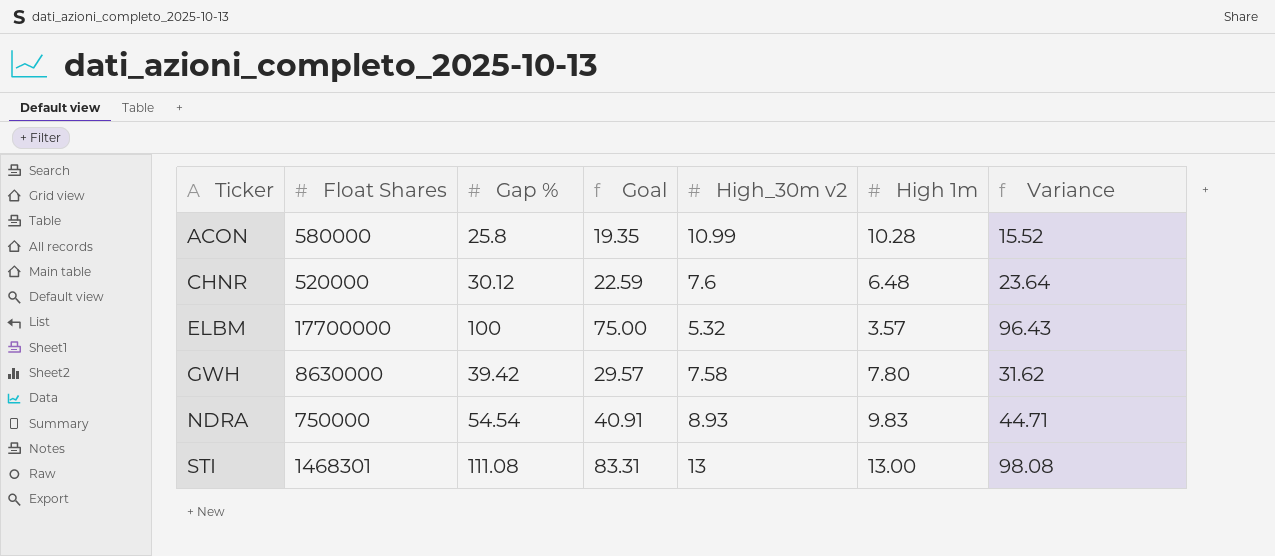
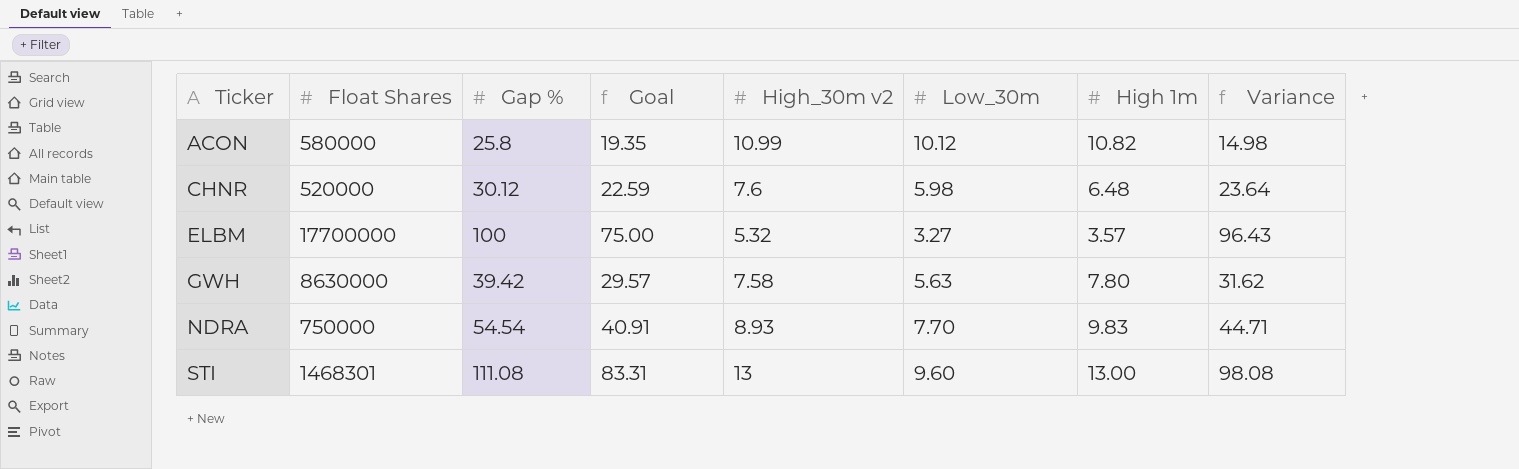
column Low_30m | position: none -> 6
ACON | High 1m: 10.28 -> 10.82
ACON | Variance: 15.52 -> 14.98

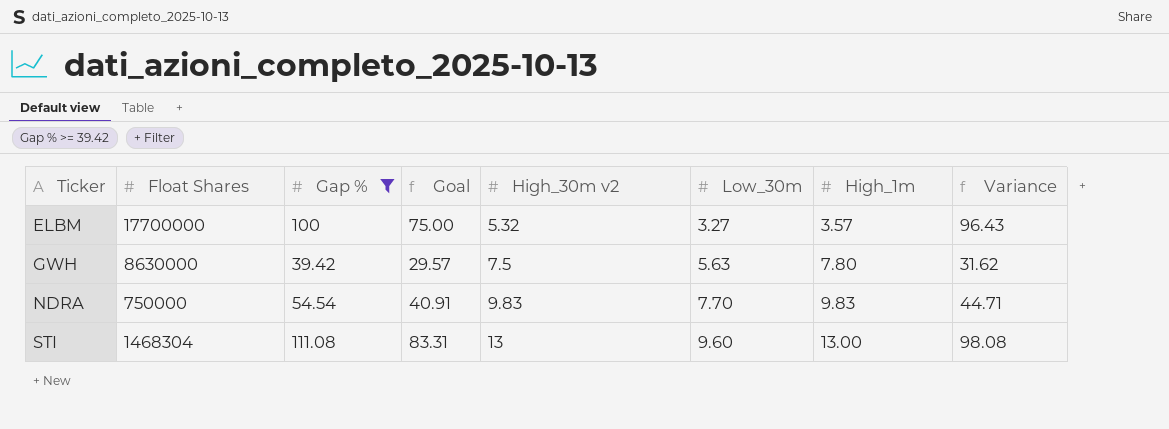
filter: none -> Gap % >= 39.42
column name: High 1m -> High_1m
GWH | High_30m v2: 7.58 -> 7.5
NDRA | High_30m v2: 8.93 -> 9.83
STI | Float Shares: 1468301 -> 1468304

